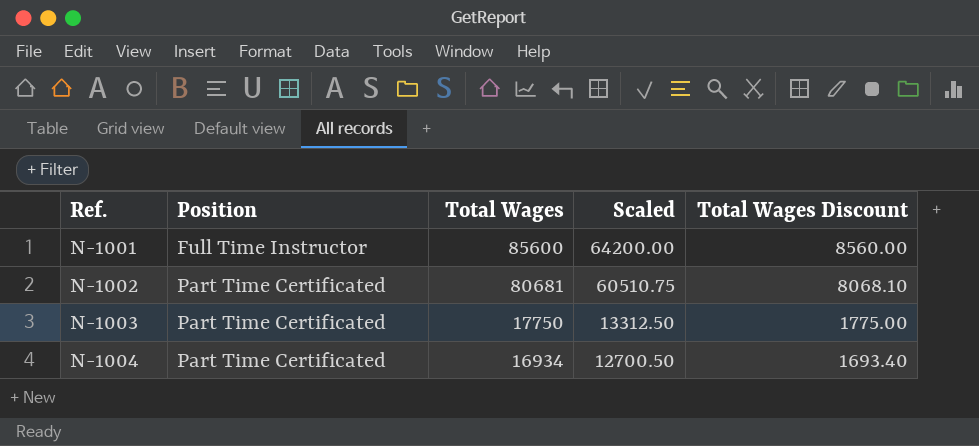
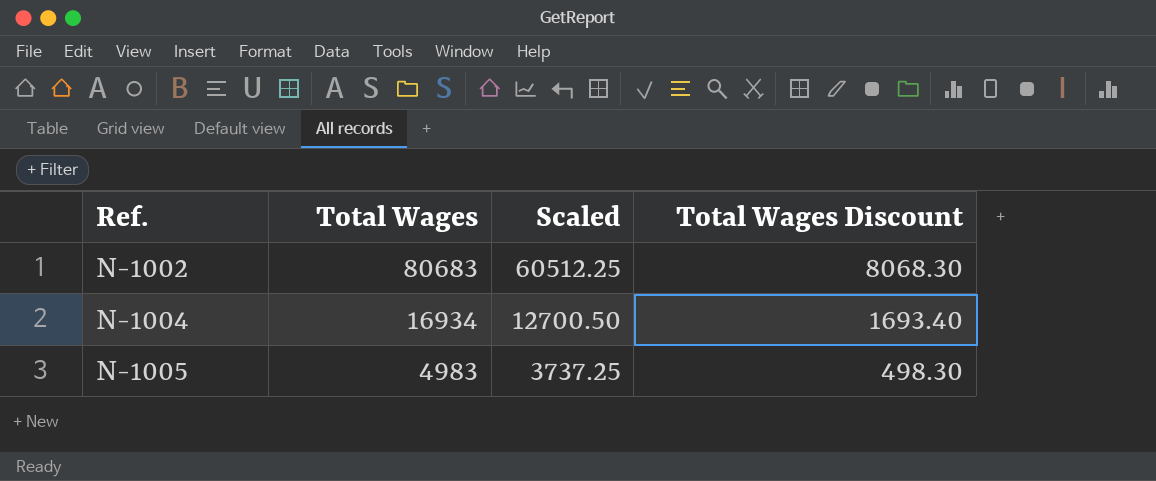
column Position | position: 2 -> none
row N-1001: Full Time Instructor | 85600 | 64200.00 | 8560.00 -> none
row N-1003: Part Time Certificated | 17750 | 13312.50 | 1775.00 -> none
N-1002 | Total Wages: 80681 -> 80683
N-1002 | Scaled: 60510.75 -> 60512.25
N-1002 | Total Wages Discount: 8068.10 -> 8068.30
row N-1005: none -> 4983 | 3737.25 | 498.30

